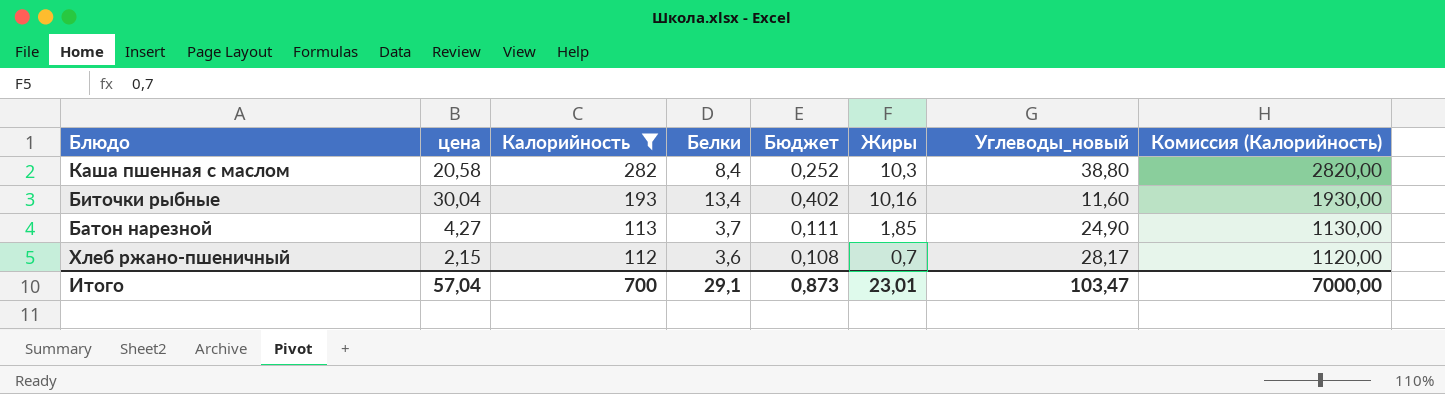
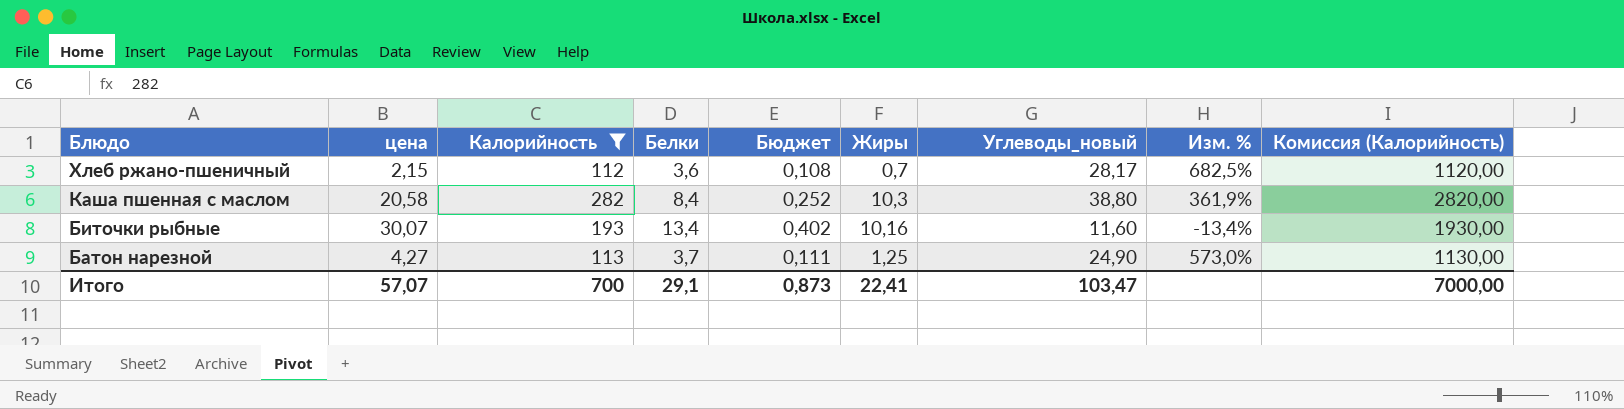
row order: Калорийность descending -> Блюдо descending
column Изм. % | formula: none -> ([Углеводы_новый] - [Белки]) / [Белки]
Биточки рыбные | цена: 30,04 -> 30,07
Батон нарезной | Жиры: 1,85 -> 1,25
Итого | цена: 57,04 -> 57,07
Итого | Жиры: 23,01 -> 22,41

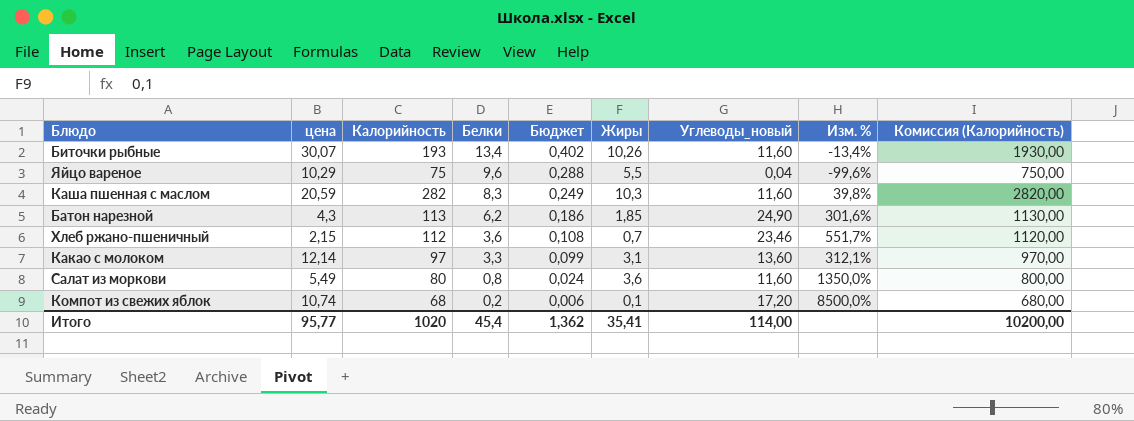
filter: Калорийность >= 112 -> none
row order: Блюдо descending -> Белки descending
Биточки рыбные | Жиры: 10,16 -> 10,26
Каша пшенная с маслом | цена: 20,58 -> 20,59
Каша пшенная с маслом | Белки: 8,4 -> 8,3
Каша пшенная с маслом | Бюджет: 0,252 -> 0,249
Каша пшенная с маслом | Углеводы_новый: 38,80 -> 11,60
Каша пшенная с маслом | Изм. %: 361,9% -> 39,8%
Батон нарезной | цена: 4,27 -> 4,3
Батон нарезной | Белки: 3,7 -> 6,2
Батон нарезной | Бюджет: 0,111 -> 0,186
Батон нарезной | Жиры: 1,25 -> 1,85
Батон нарезной | Изм. %: 573,0% -> 301,6%
Хлеб ржано-пшеничный | Углеводы_новый: 28,17 -> 23,46
Хлеб ржано-пшеничный | Изм. %: 682,5% -> 551,7%
Итого | цена: 57,07 -> 95,77
Итого | Калорийность: 700 -> 1020
Итого | Белки: 29,1 -> 45,4
Итого | Бюджет: 0,873 -> 1,362
Итого | Жиры: 22,41 -> 35,41
Итого | Углеводы_новый: 103,47 -> 114,00
Итого | Комиссия (Калорийность): 7000,00 -> 10200,00

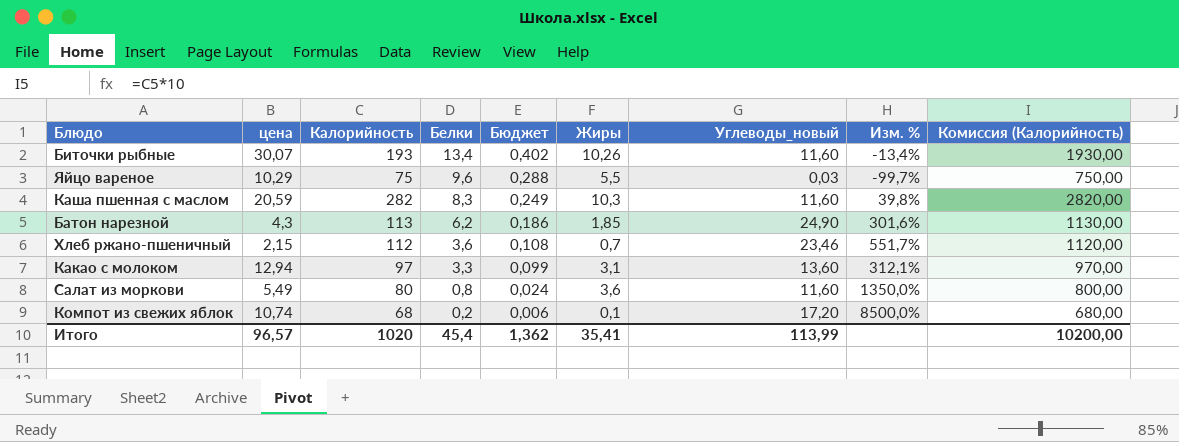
Яйцо вареное | Углеводы_новый: 0,04 -> 0,03
Яйцо вареное | Изм. %: -99,6% -> -99,7%
Какао с молоком | цена: 12,14 -> 12,94
Итого | цена: 95,77 -> 96,57
Итого | Углеводы_новый: 114,00 -> 113,99

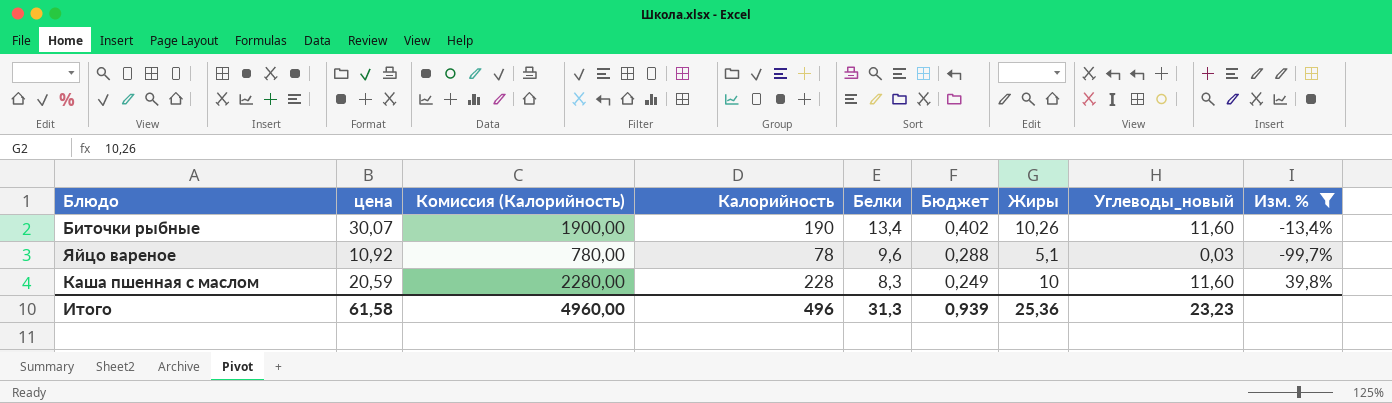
filter: none -> Изм. % <= 39,8%
column Комиссия (Калорийность) | position: 9 -> 3
Биточки рыбные | Комиссия (Калорийность): 1930,00 -> 1900,00
Биточки рыбные | Калорийность: 193 -> 190
Яйцо вареное | цена: 10,29 -> 10,92
Яйцо вареное | Комиссия (Калорийность): 750,00 -> 780,00
Яйцо вареное | Калорийность: 75 -> 78
Яйцо вареное | Жиры: 5,5 -> 5,1
Каша пшенная с маслом | Комиссия (Калорийность): 2820,00 -> 2280,00
Каша пшенная с маслом | Калорийность: 282 -> 228
Каша пшенная с маслом | Жиры: 10,3 -> 10
Итого | цена: 96,57 -> 61,58
Итого | Комиссия (Калорийность): 10200,00 -> 4960,00
Итого | Калорийность: 1020 -> 496
Итого | Белки: 45,4 -> 31,3
Итого | Бюджет: 1,362 -> 0,939
Итого | Жиры: 35,41 -> 25,36
Итого | Углеводы_новый: 113,99 -> 23,23

